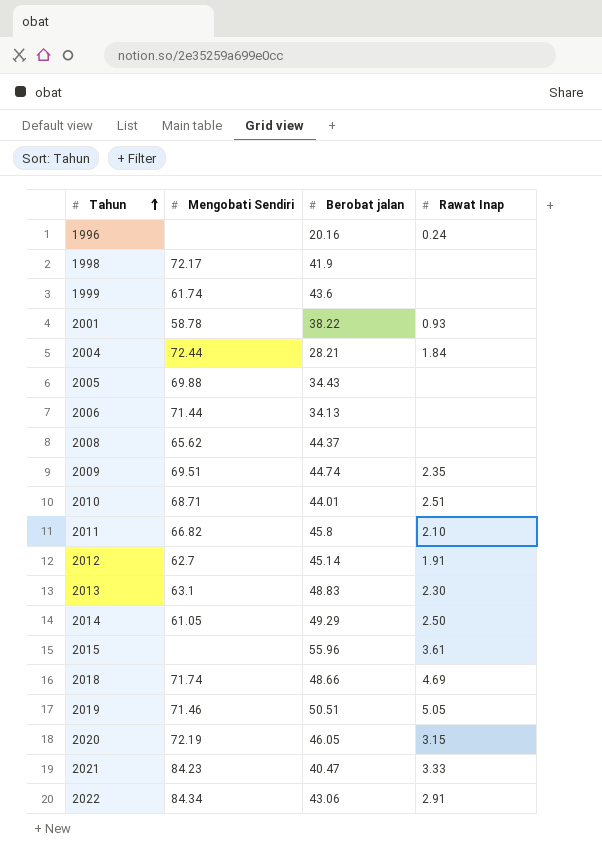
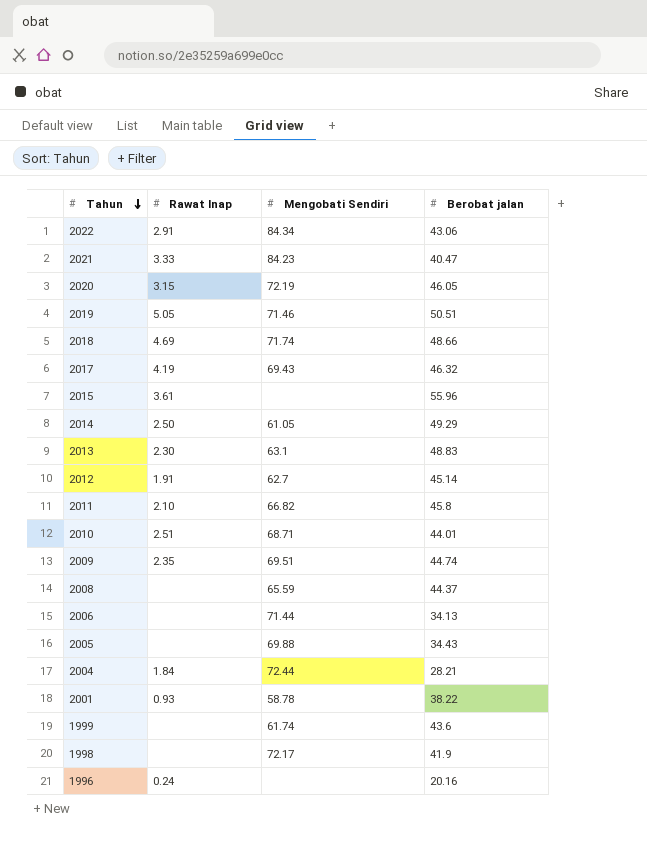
row order: Tahun ascending -> Tahun descending
column Rawat Inap | position: 4 -> 2
row 2017: none -> 4.19 | 69.43 | 46.32
2008 | Mengobati Sendiri: 65.62 -> 65.59

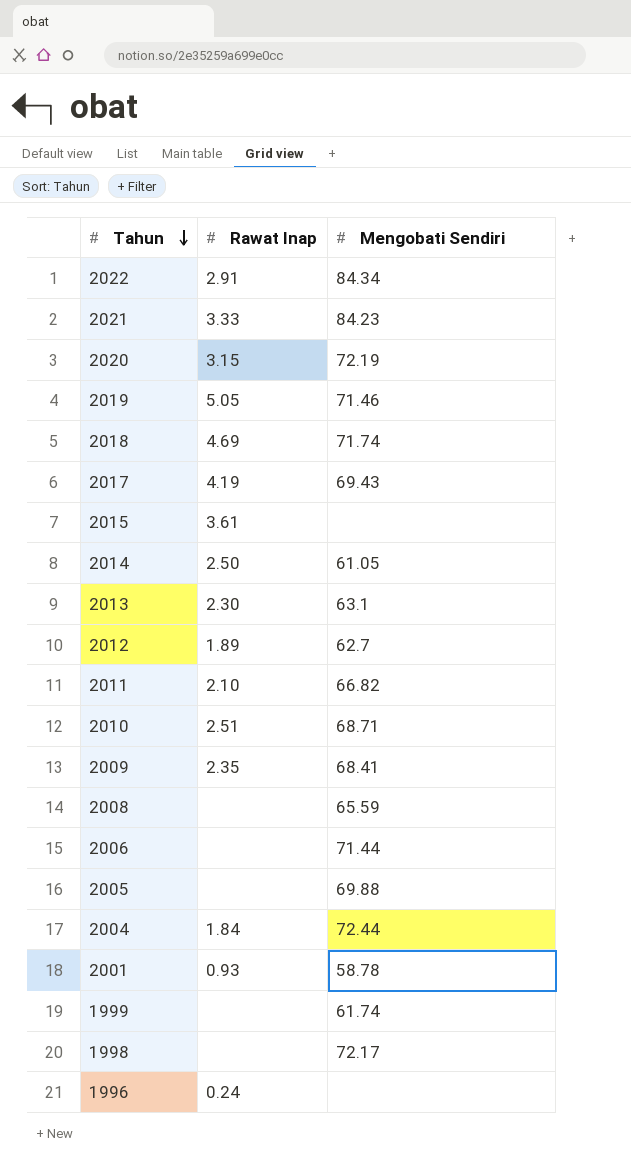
column Berobat jalan | position: 4 -> none
2012 | Rawat Inap: 1.91 -> 1.89
2009 | Mengobati Sendiri: 69.51 -> 68.41

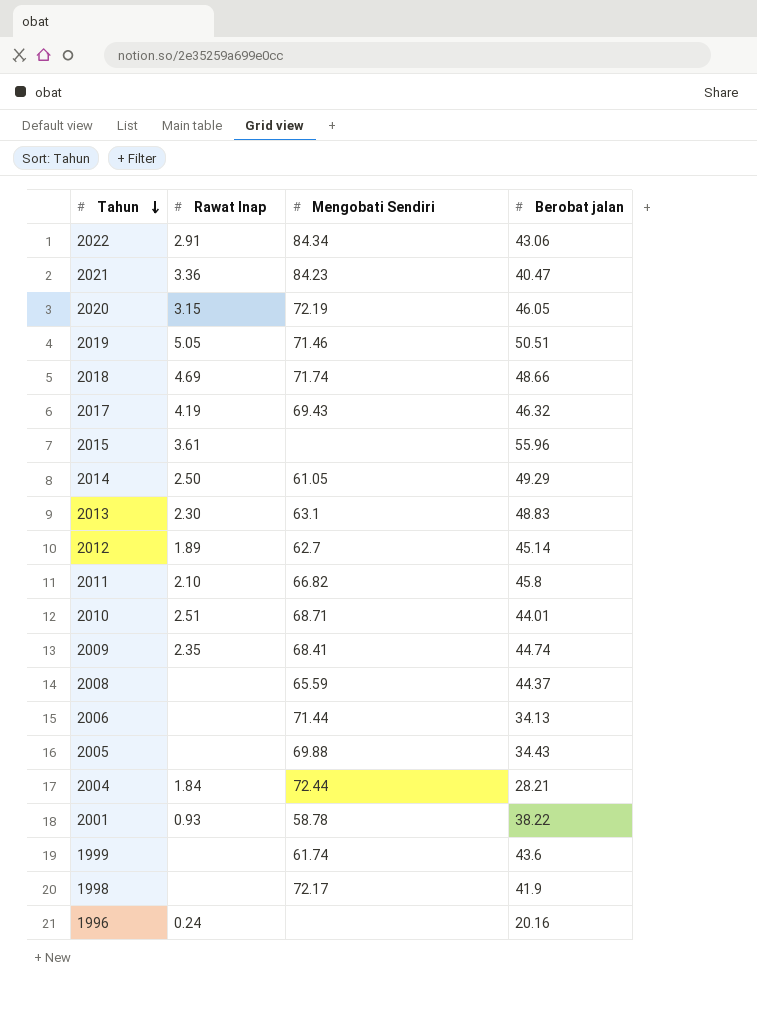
column Berobat jalan | position: none -> 4
2021 | Rawat Inap: 3.33 -> 3.36

